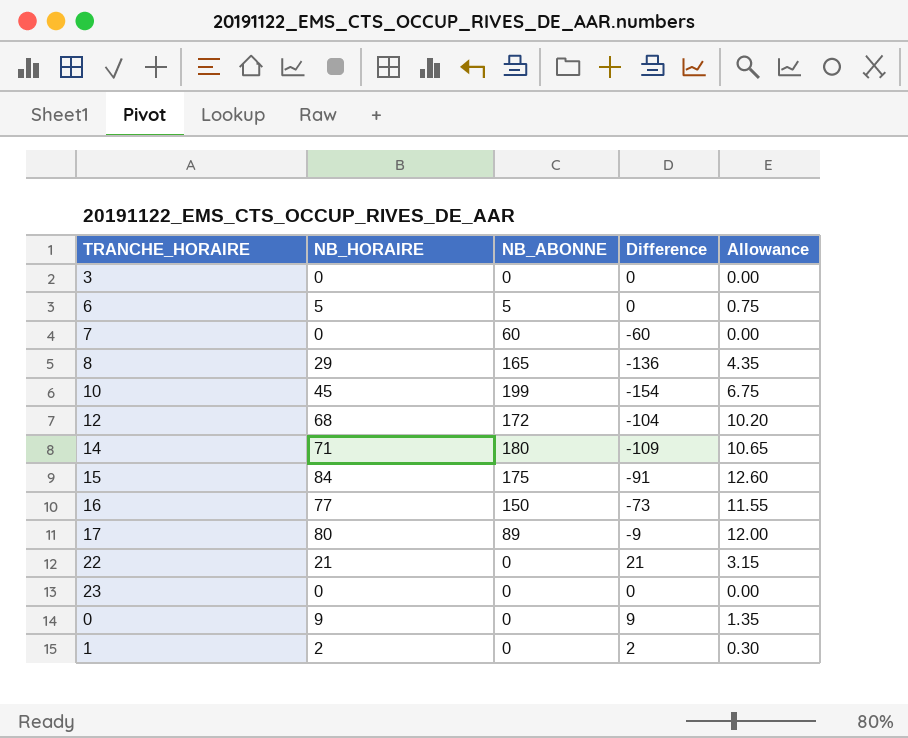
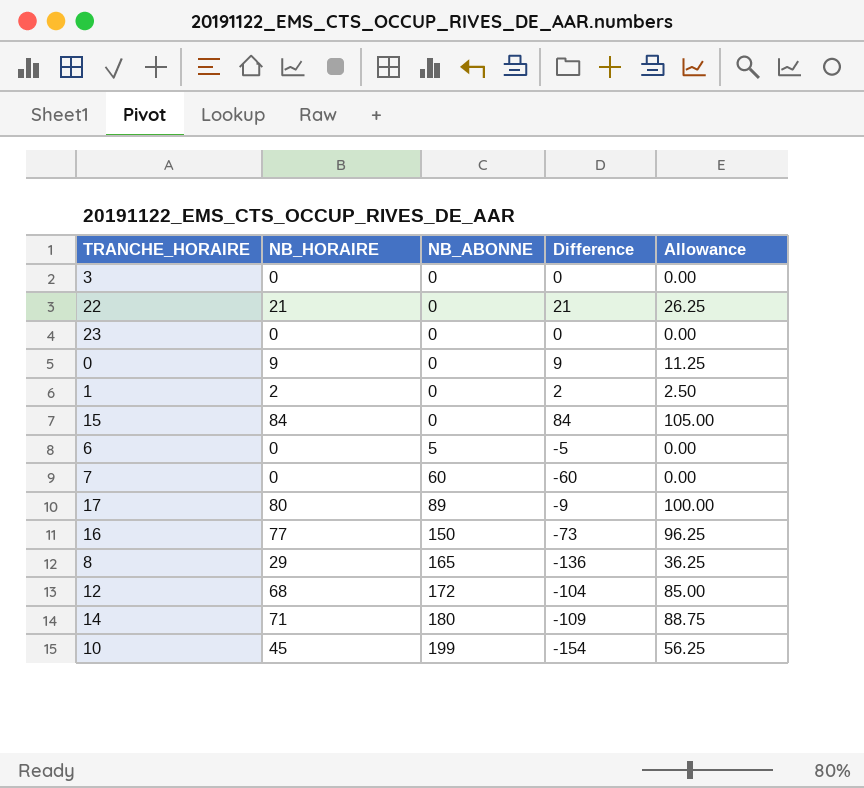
row order: none -> NB_ABONNE ascending
column Allowance | formula: [NB_HORAIRE] * 0.15 -> [NB_HORAIRE] * 1.25
15 | NB_ABONNE: 175 -> 0
15 | Difference: -91 -> 84
6 | NB_HORAIRE: 5 -> 0
6 | Difference: 0 -> -5

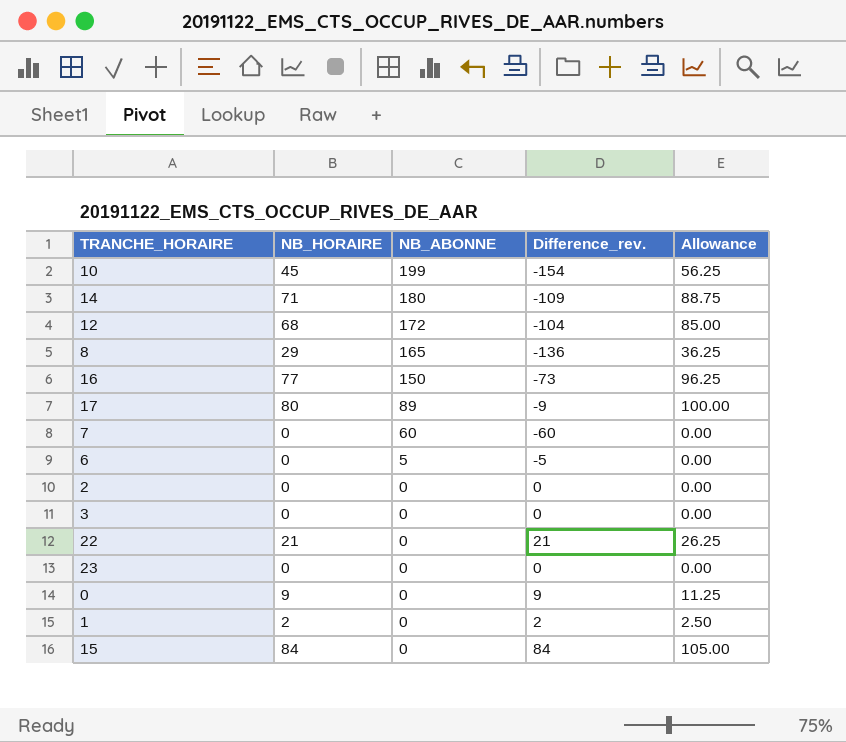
row order: NB_ABONNE ascending -> NB_ABONNE descending
column name: Difference -> Difference_rev.
row 2: none -> 0 | 0 | 0 | 0.00

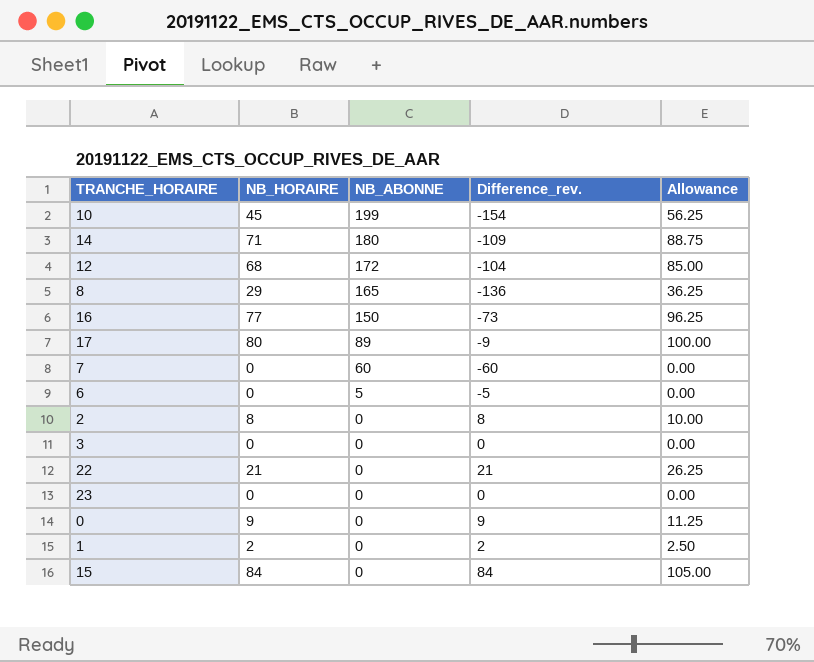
2 | NB_HORAIRE: 0 -> 8
2 | Difference_rev.: 0 -> 8
2 | Allowance: 0.00 -> 10.00

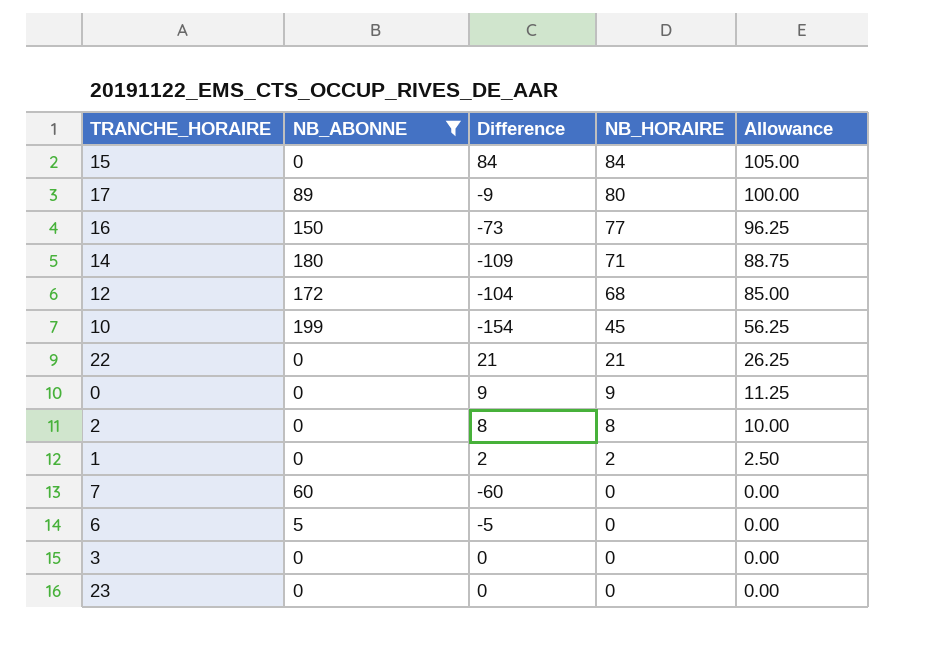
filter: none -> NB_ABONNE != 165
row order: NB_ABONNE descending -> NB_HORAIRE descending
column name: Difference_rev. -> Difference
column NB_HORAIRE | position: 2 -> 4

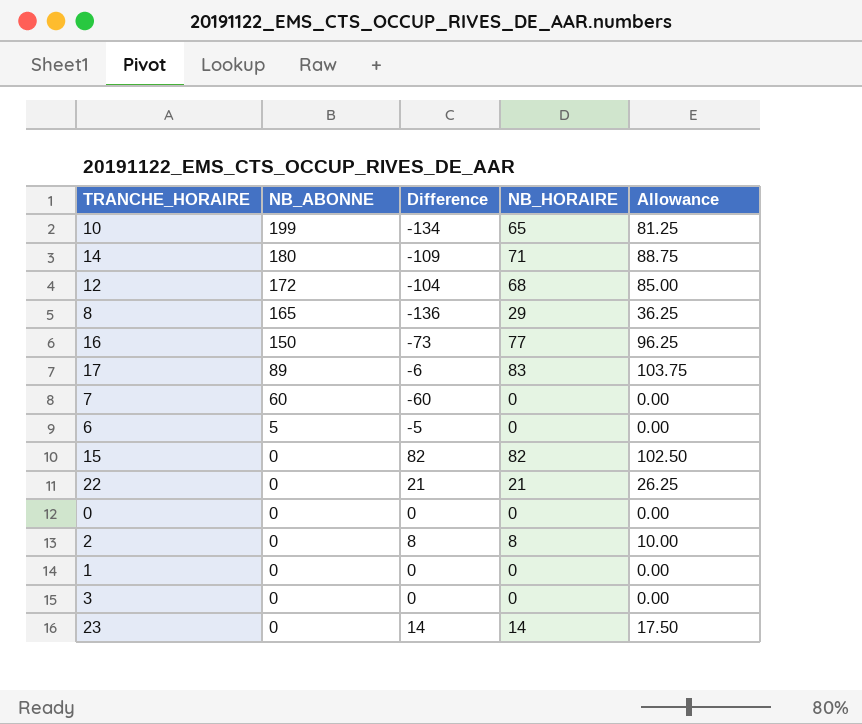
filter: NB_ABONNE != 165 -> none
row order: NB_HORAIRE descending -> NB_ABONNE descending
10 | Difference: -154 -> -134
10 | NB_HORAIRE: 45 -> 65
10 | Allowance: 56.25 -> 81.25
17 | Difference: -9 -> -6
17 | NB_HORAIRE: 80 -> 83
17 | Allowance: 100.00 -> 103.75
15 | Difference: 84 -> 82
15 | NB_HORAIRE: 84 -> 82
15 | Allowance: 105.00 -> 102.50
0 | Difference: 9 -> 0
0 | NB_HORAIRE: 9 -> 0
0 | Allowance: 11.25 -> 0.00
1 | Difference: 2 -> 0
1 | NB_HORAIRE: 2 -> 0
1 | Allowance: 2.50 -> 0.00
23 | Difference: 0 -> 14
23 | NB_HORAIRE: 0 -> 14
23 | Allowance: 0.00 -> 17.50

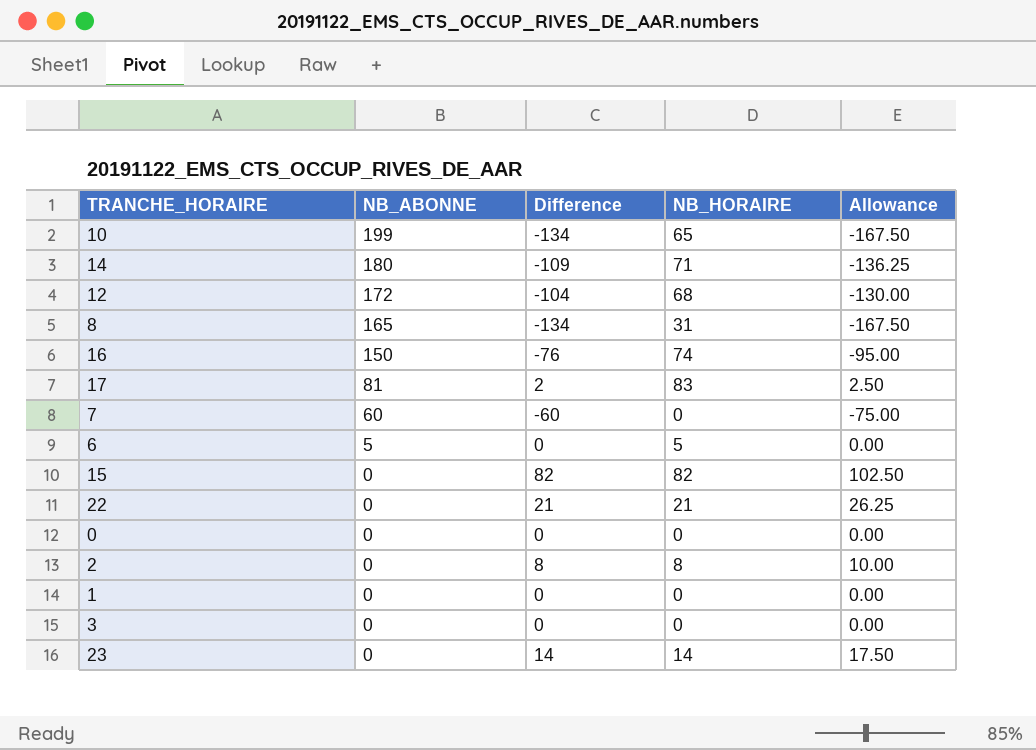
column Allowance | formula: [NB_HORAIRE] * 1.25 -> [Difference] * 1.25
8 | Difference: -136 -> -134
8 | NB_HORAIRE: 29 -> 31
16 | Difference: -73 -> -76
16 | NB_HORAIRE: 77 -> 74
17 | NB_ABONNE: 89 -> 81
17 | Difference: -6 -> 2
6 | Difference: -5 -> 0
6 | NB_HORAIRE: 0 -> 5

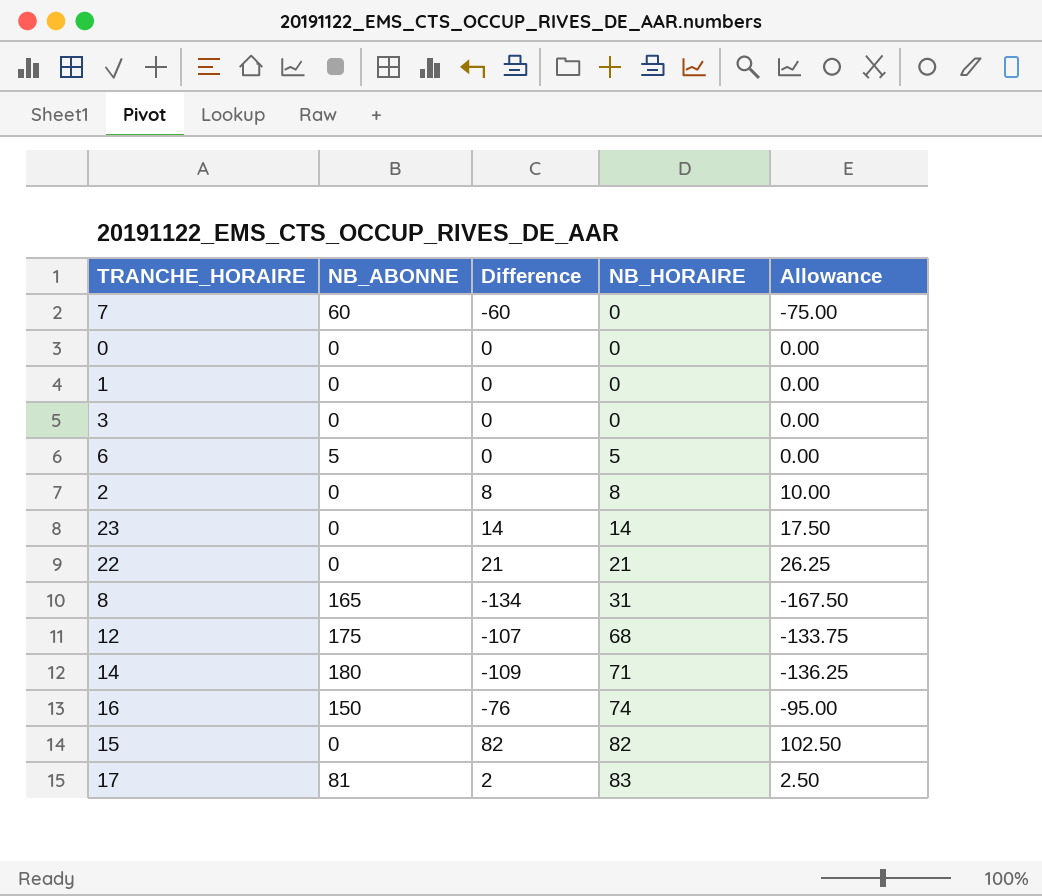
row order: NB_ABONNE descending -> NB_HORAIRE ascending
row 10: 199 | -134 | 65 | -167.50 -> none
12 | NB_ABONNE: 172 -> 175
12 | Difference: -104 -> -107
12 | Allowance: -130.00 -> -133.75

